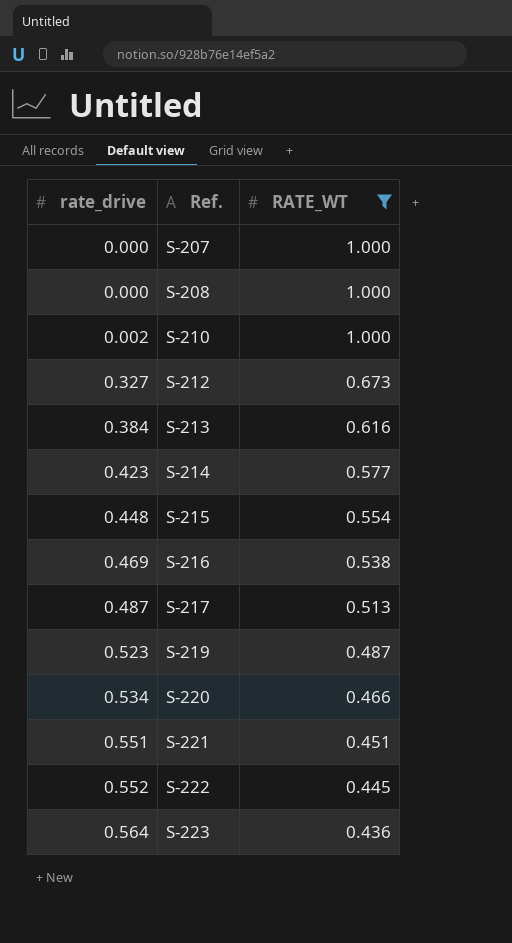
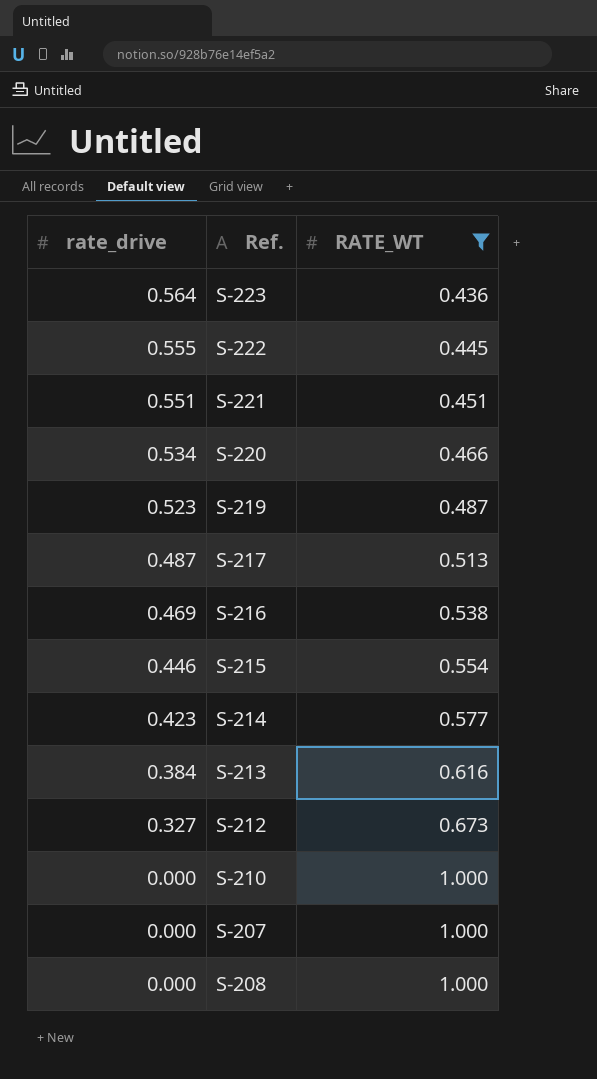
row order: rate_drive ascending -> rate_drive descending
S-222 | rate_drive: 0.552 -> 0.555
S-215 | rate_drive: 0.448 -> 0.446
S-210 | rate_drive: 0.002 -> 0.000

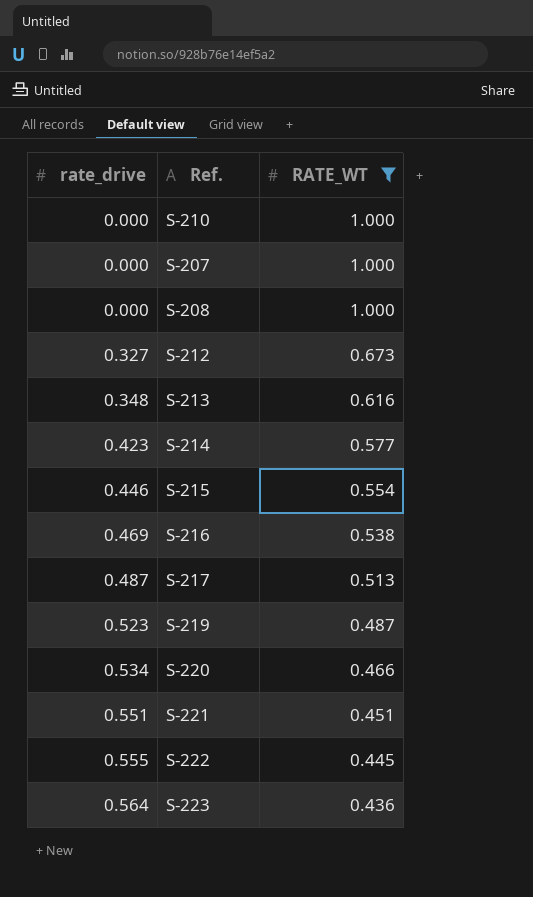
row order: rate_drive descending -> rate_drive ascending
S-213 | rate_drive: 0.384 -> 0.348

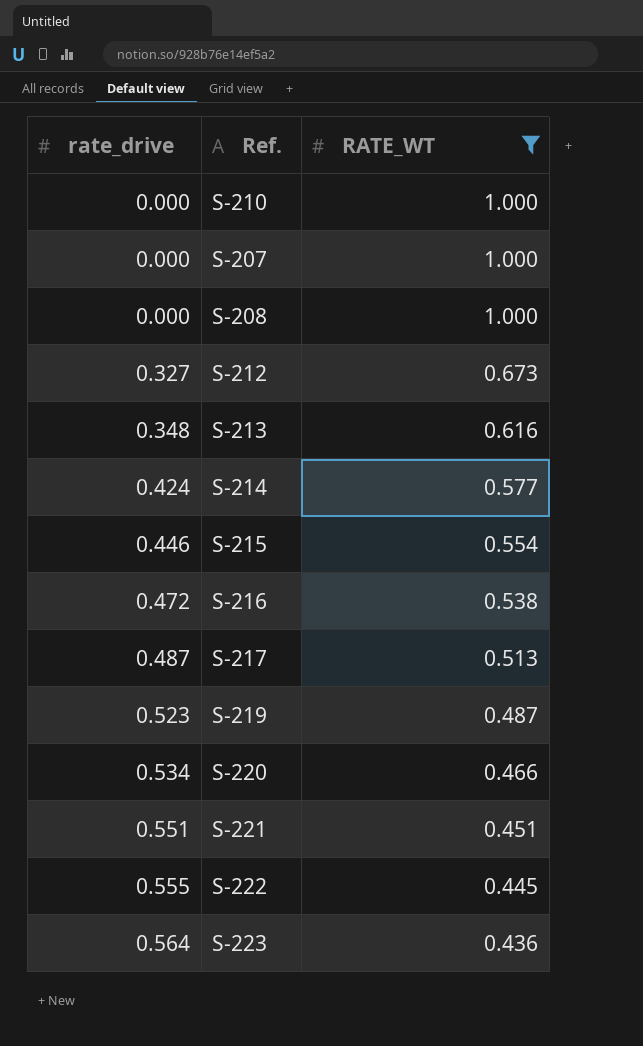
S-214 | rate_drive: 0.423 -> 0.424
S-216 | rate_drive: 0.469 -> 0.472

